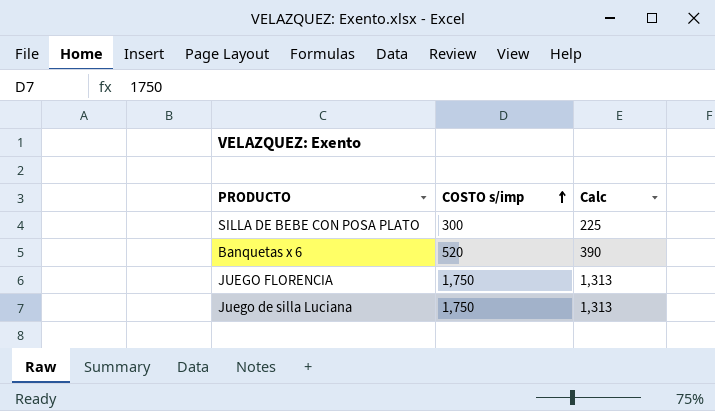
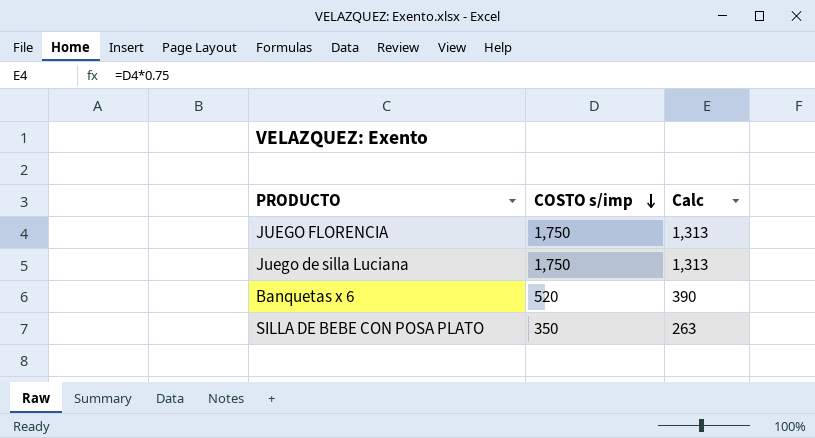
row order: COSTO s/imp ascending -> COSTO s/imp descending
SILLA DE BEBE CON POSA PLATO | COSTO s/imp: 300 -> 350
SILLA DE BEBE CON POSA PLATO | Calc: 225 -> 263

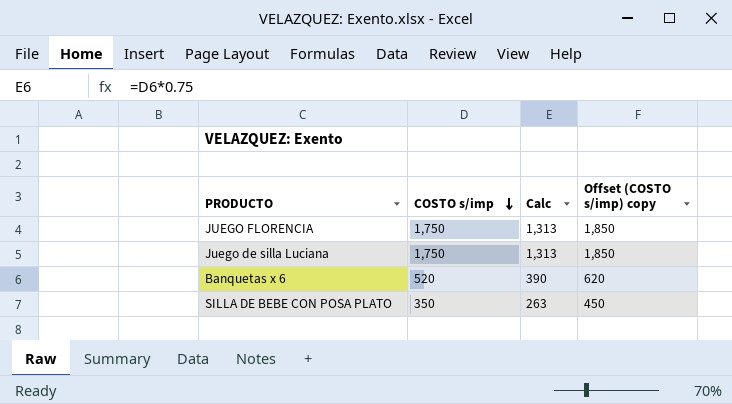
column Offset (COSTO s/imp) copy | formula: none -> [COSTO s/imp] + 100

